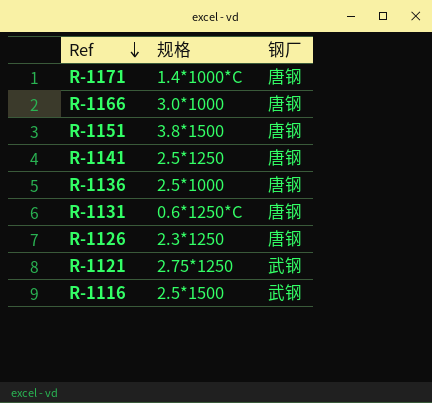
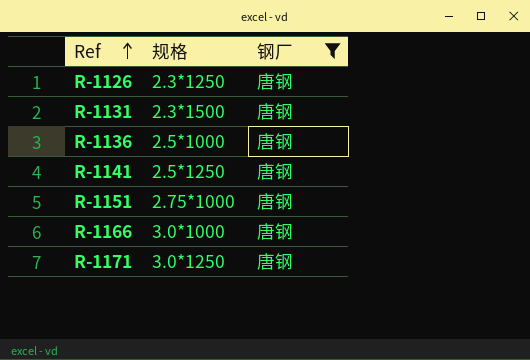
filter: none -> 钢厂 = 唐钢
row order: Ref descending -> Ref ascending
R-1131 | 规格: 0.6*1250*C -> 2.3*1500
R-1151 | 规格: 3.8*1500 -> 2.75*1000
R-1171 | 规格: 1.4*1000*C -> 3.0*1250

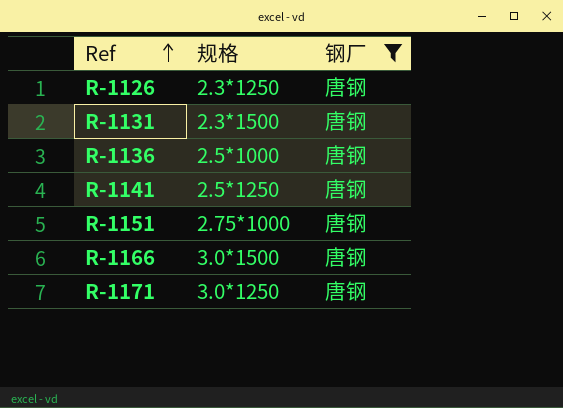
R-1166 | 规格: 3.0*1000 -> 3.0*1500

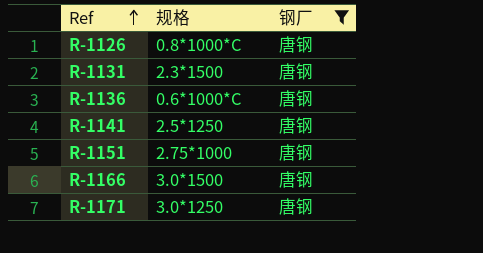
R-1126 | 规格: 2.3*1250 -> 0.8*1000*C
R-1136 | 规格: 2.5*1000 -> 0.6*1000*C

